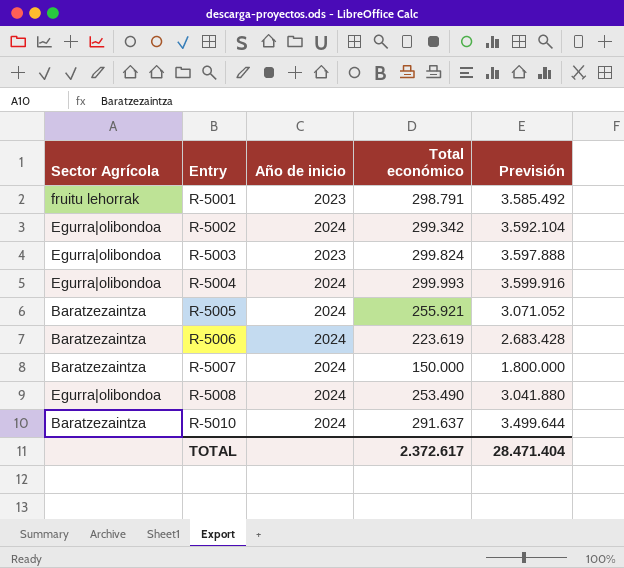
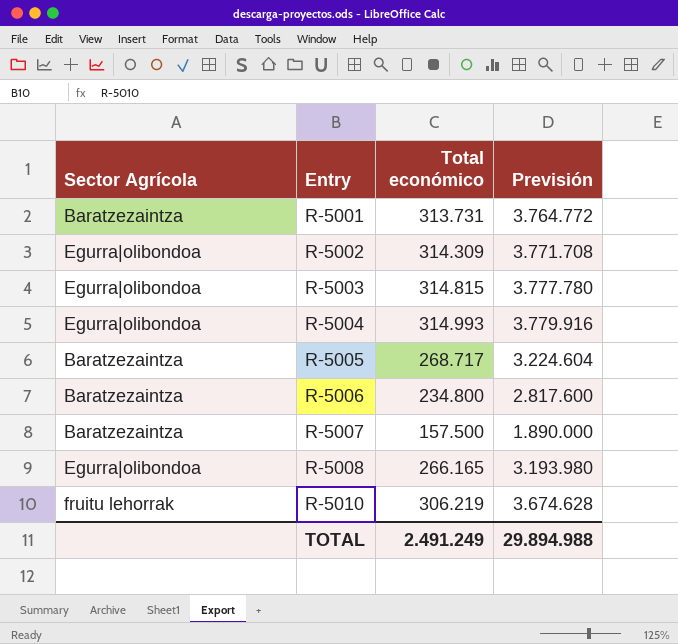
column Año de inicio | position: 3 -> none
R-5001 | Sector Agrícola: fruitu lehorrak -> Baratzezaintza
R-5001 | Total económico: 298.791 -> 313.731
R-5001 | Previsión: 3.585.492 -> 3.764.772
R-5002 | Total económico: 299.342 -> 314.309
R-5002 | Previsión: 3.592.104 -> 3.771.708
R-5003 | Total económico: 299.824 -> 314.815
R-5003 | Previsión: 3.597.888 -> 3.777.780
R-5004 | Total económico: 299.993 -> 314.993
R-5004 | Previsión: 3.599.916 -> 3.779.916
R-5005 | Total económico: 255.921 -> 268.717
R-5005 | Previsión: 3.071.052 -> 3.224.604
R-5006 | Total económico: 223.619 -> 234.800
R-5006 | Previsión: 2.683.428 -> 2.817.600
R-5007 | Total económico: 150.000 -> 157.500
R-5007 | Previsión: 1.800.000 -> 1.890.000
R-5008 | Total económico: 253.490 -> 266.165
R-5008 | Previsión: 3.041.880 -> 3.193.980
R-5010 | Sector Agrícola: Baratzezaintza -> fruitu lehorrak
R-5010 | Total económico: 291.637 -> 306.219
R-5010 | Previsión: 3.499.644 -> 3.674.628
TOTAL | Total económico: 2.372.617 -> 2.491.249
TOTAL | Previsión: 28.471.404 -> 29.894.988

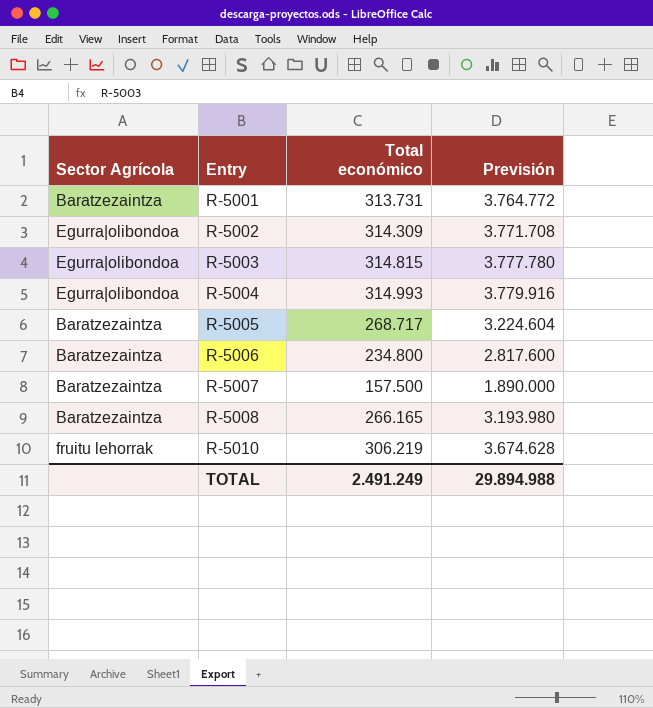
R-5008 | Sector Agrícola: Egurra|olibondoa -> Baratzezaintza

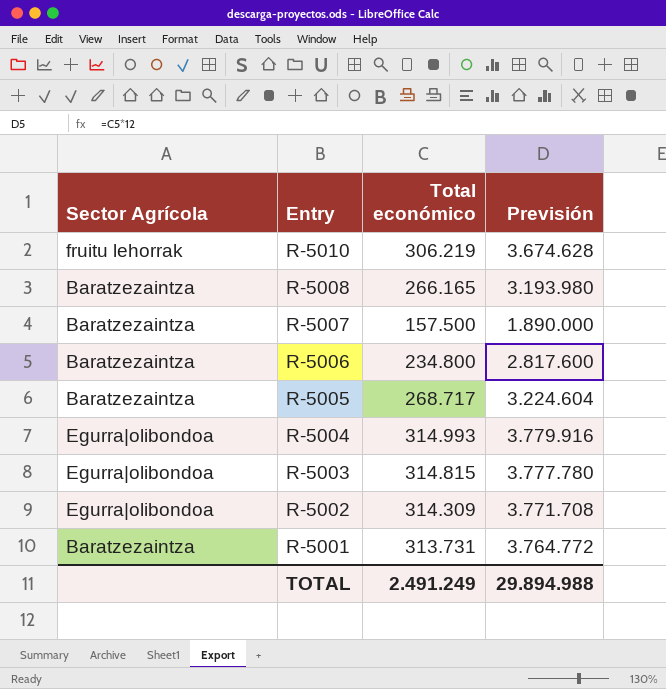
row order: Entry ascending -> Entry descending

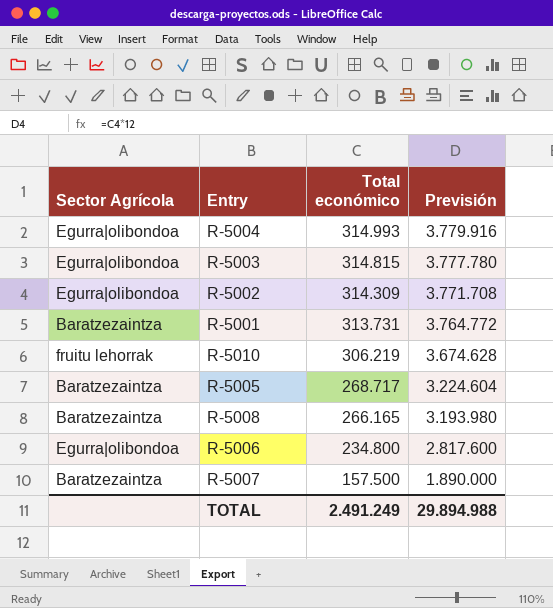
row order: Entry descending -> Total económico descending
R-5006 | Sector Agrícola: Baratzezaintza -> Egurra|olibondoa

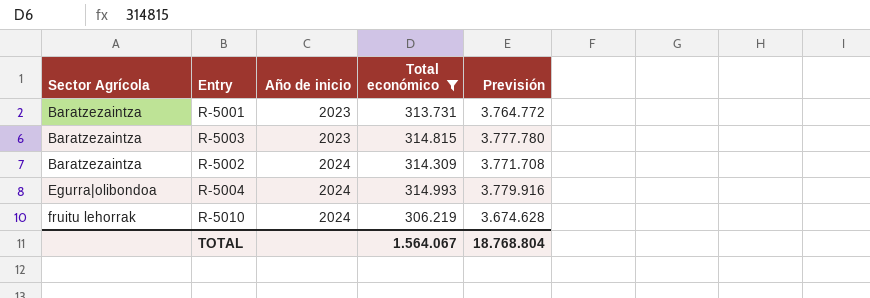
filter: none -> Total económico >= 306.219
row order: Total económico descending -> Sector Agrícola ascending
column Año de inicio | position: none -> 3
R-5003 | Sector Agrícola: Egurra|olibondoa -> Baratzezaintza
R-5002 | Sector Agrícola: Egurra|olibondoa -> Baratzezaintza
TOTAL | Total económico: 2.491.249 -> 1.564.067
TOTAL | Previsión: 29.894.988 -> 18.768.804

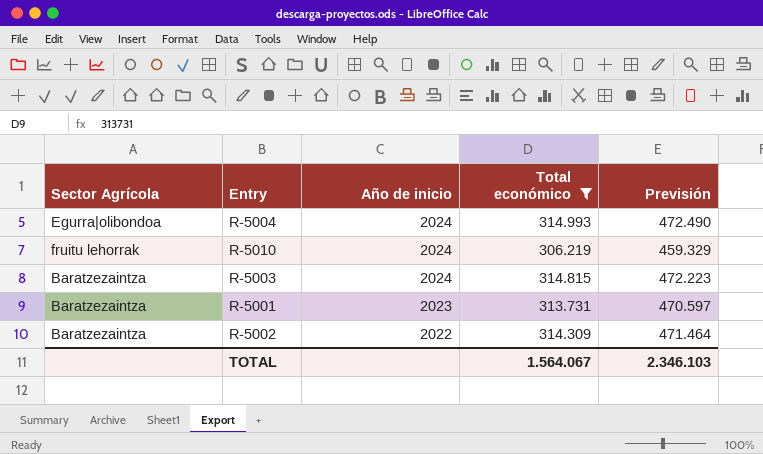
row order: Sector Agrícola ascending -> Año de inicio descending
column Previsión | formula: [Total económico] * 12 -> [Total económico] * 1,5
R-5003 | Año de inicio: 2023 -> 2024
R-5002 | Año de inicio: 2024 -> 2022
TOTAL | Previsión: 18.768.804 -> 2.346.103

